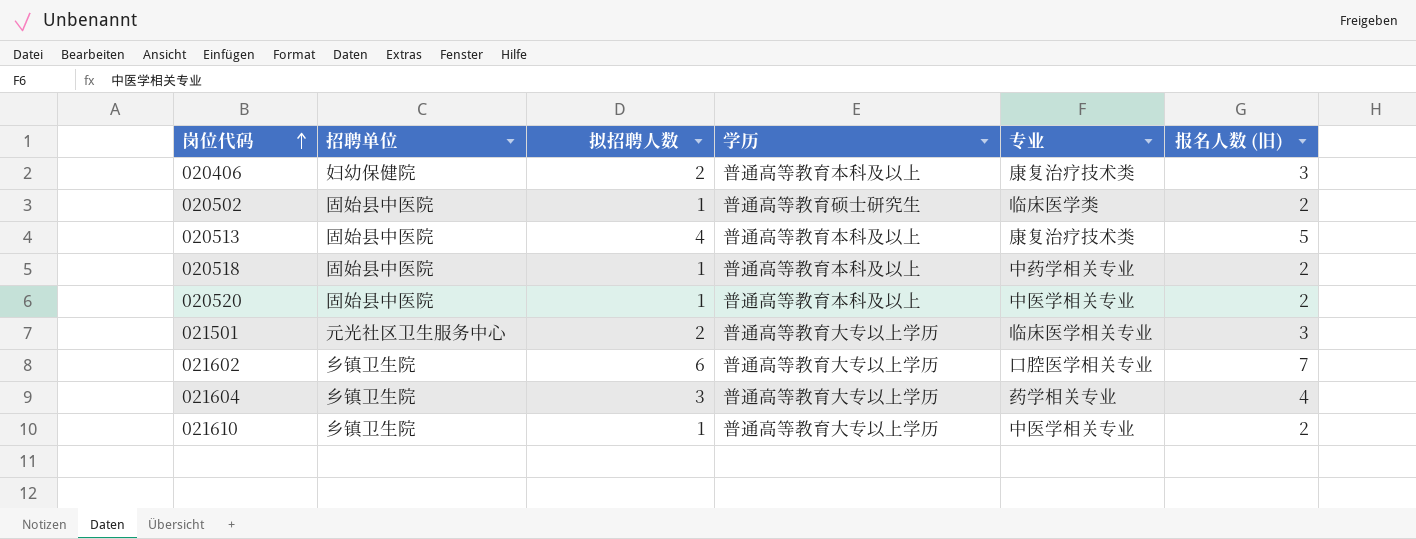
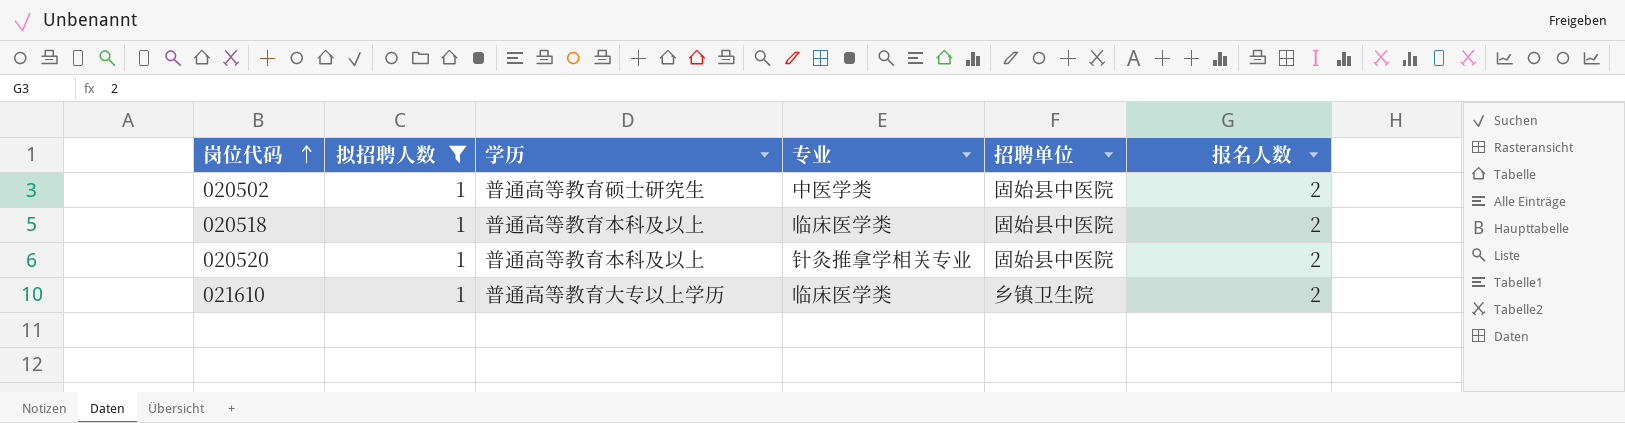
filter: none -> 拟招聘人数 = 1
column 招聘单位 | position: 2 -> 5
column name: 报名人数 (旧) -> 报名人数
020502 | 专业: 临床医学类 -> 中医学类
020518 | 专业: 中药学相关专业 -> 临床医学类
020520 | 专业: 中医学相关专业 -> 针灸推拿学相关专业
021610 | 专业: 中医学相关专业 -> 临床医学类

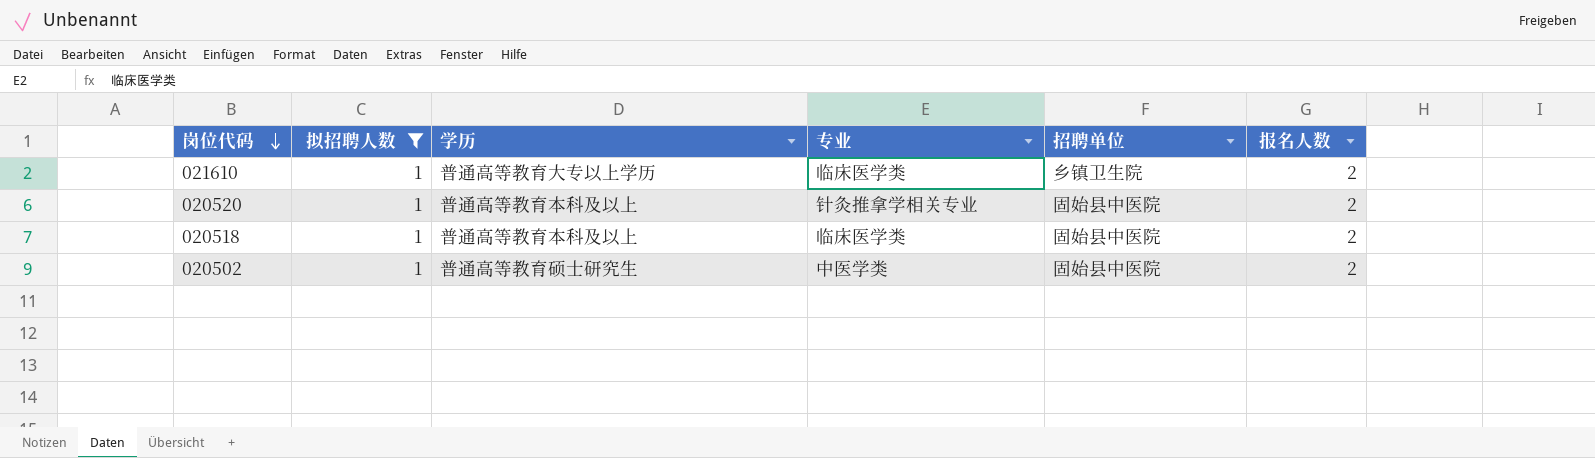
row order: 岗位代码 ascending -> 岗位代码 descending

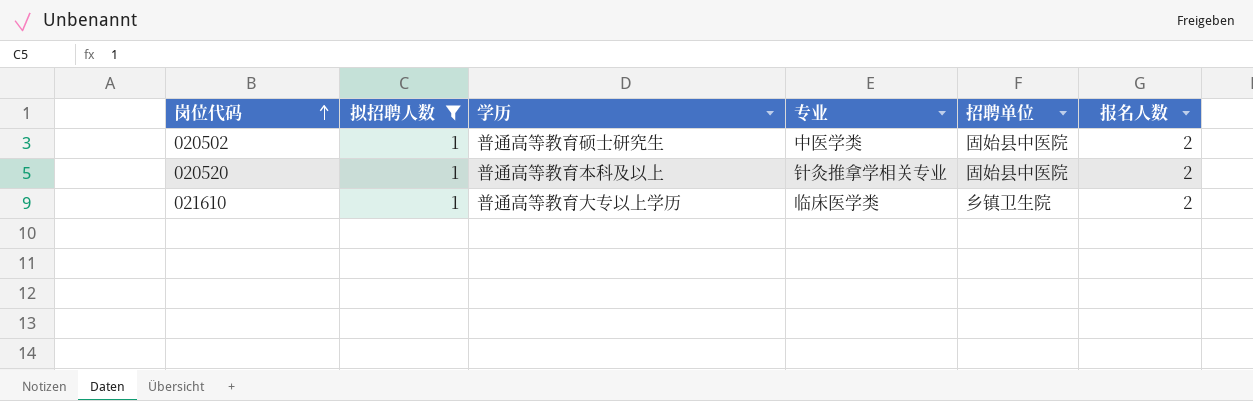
row order: 岗位代码 descending -> 岗位代码 ascending
row 020518: 1 | 普通高等教育本科及以上 | 临床医学类 | 固始县中医院 | 2 -> none

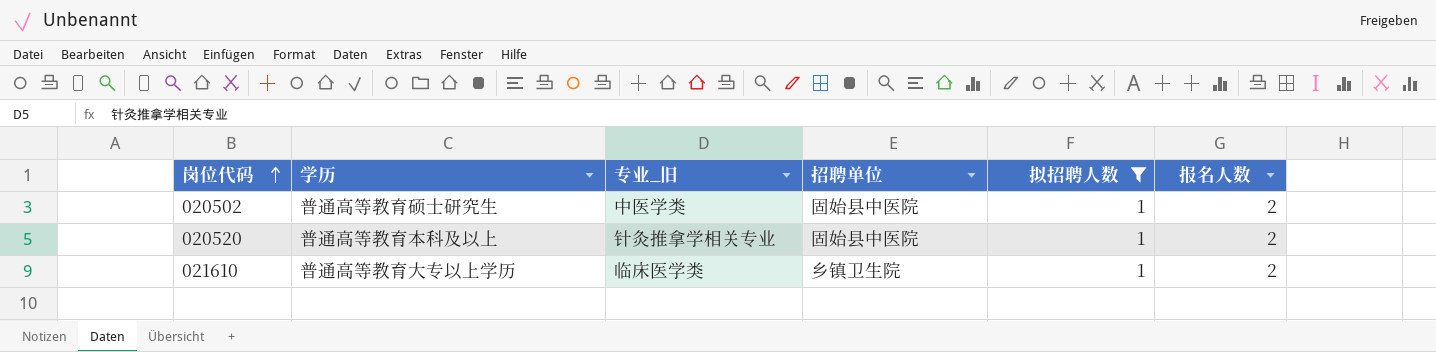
column name: 专业 -> 专业_旧
column 拟招聘人数 | position: 2 -> 5

